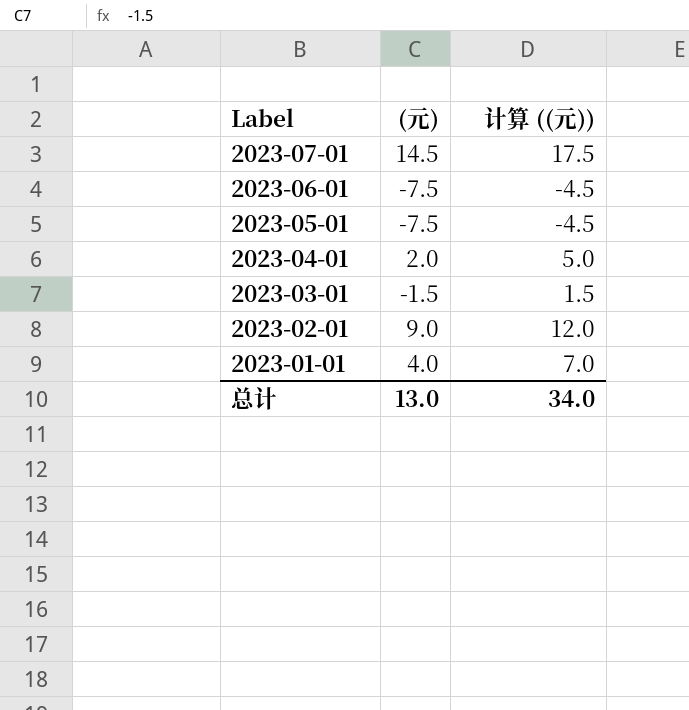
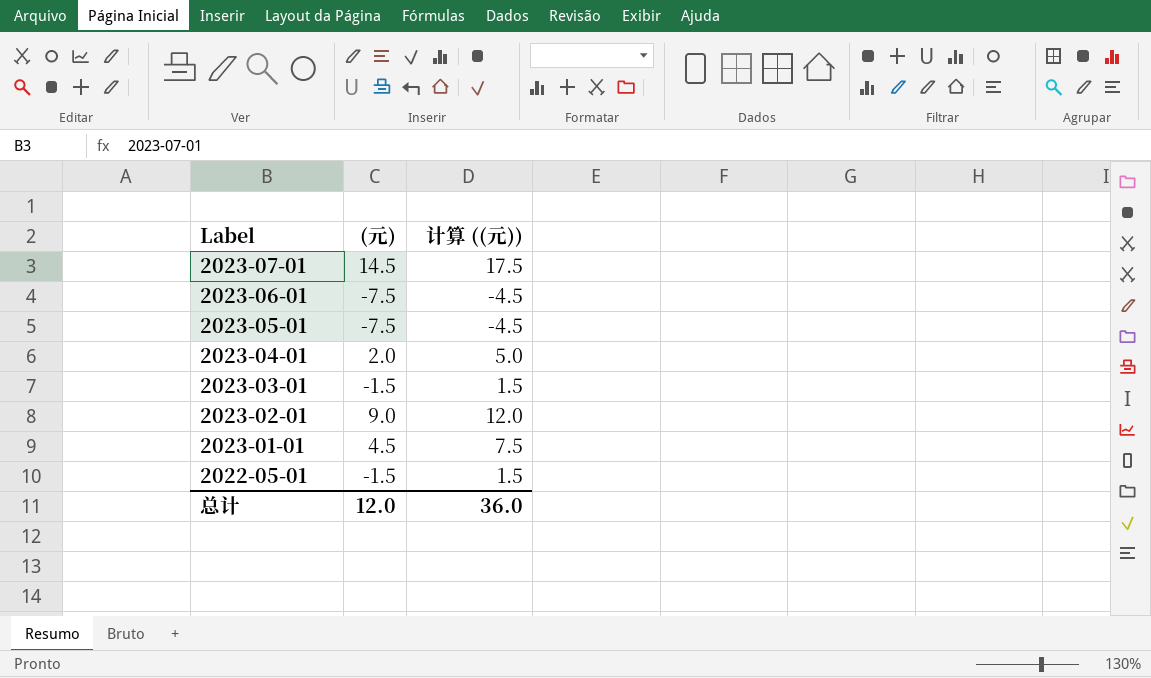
2023-01-01 | (元): 4.0 -> 4.5
2023-01-01 | 计算 ((元)): 7.0 -> 7.5
row 2022-05-01: none -> -1.5 | 1.5
总计 | (元): 13.0 -> 12.0
总计 | 计算 ((元)): 34.0 -> 36.0

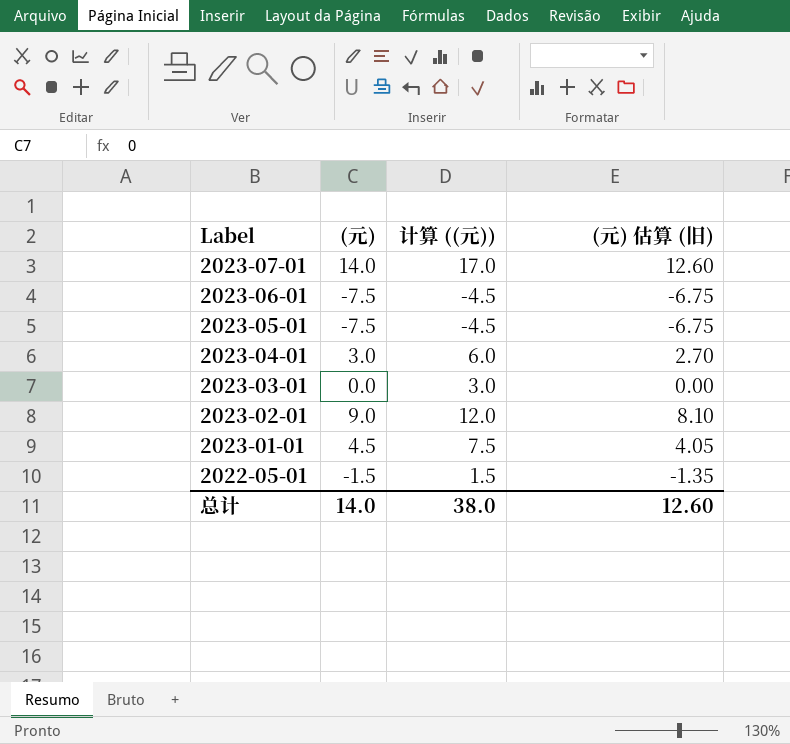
column (元) 估算 (旧) | formula: none -> [(元)] * 0.9
2023-07-01 | (元): 14.5 -> 14.0
2023-07-01 | 计算 ((元)): 17.5 -> 17.0
2023-04-01 | (元): 2.0 -> 3.0
2023-04-01 | 计算 ((元)): 5.0 -> 6.0
2023-03-01 | (元): -1.5 -> 0.0
2023-03-01 | 计算 ((元)): 1.5 -> 3.0
总计 | (元): 12.0 -> 14.0
总计 | 计算 ((元)): 36.0 -> 38.0

